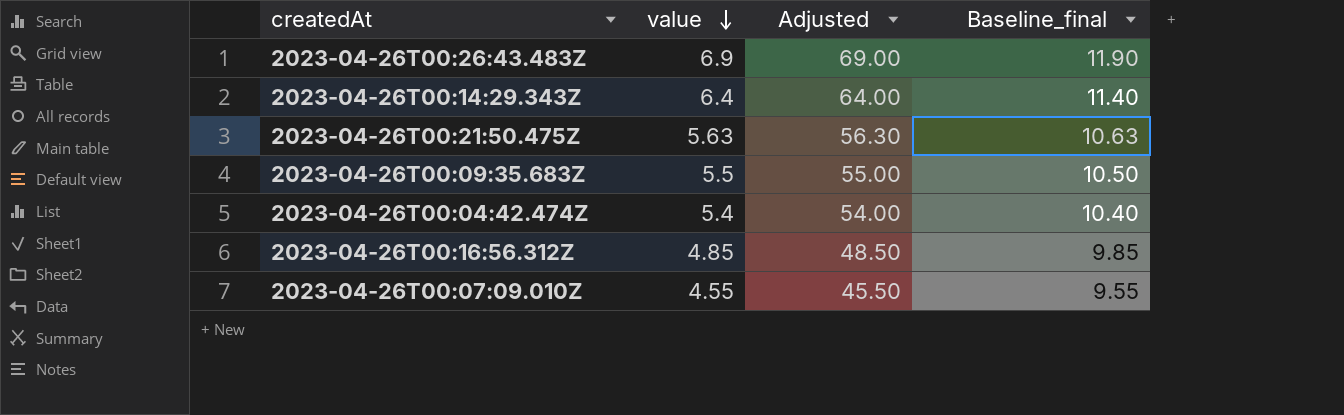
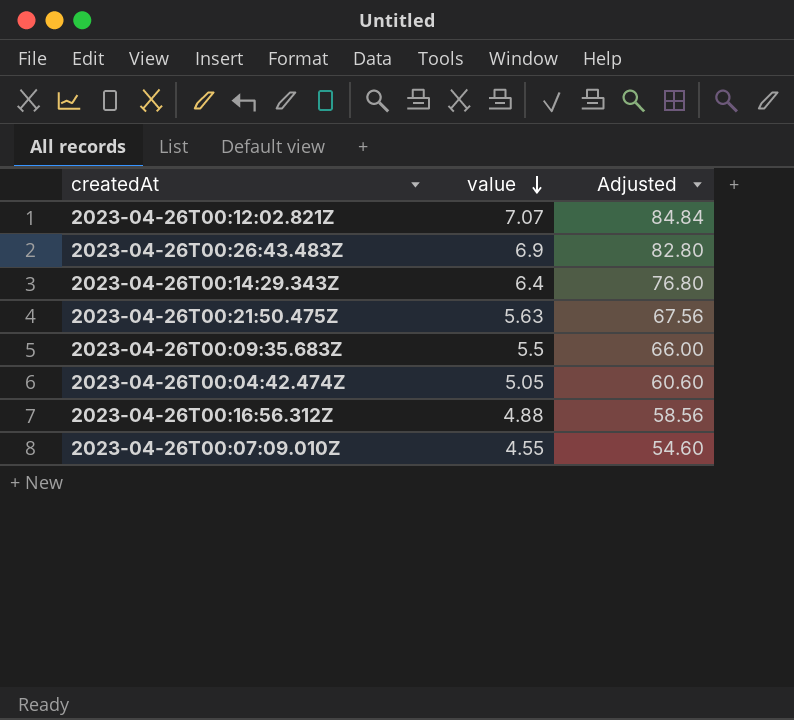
column Baseline_final | formula: [value] + 5 -> none
column Adjusted | formula: [value] * 10 -> [value] * 12
row 2023-04-26T00:12:02.821Z: none -> 7.07 | 84.84
2023-04-26T00:04:42.474Z | value: 5.4 -> 5.05
2023-04-26T00:16:56.312Z | value: 4.85 -> 4.88

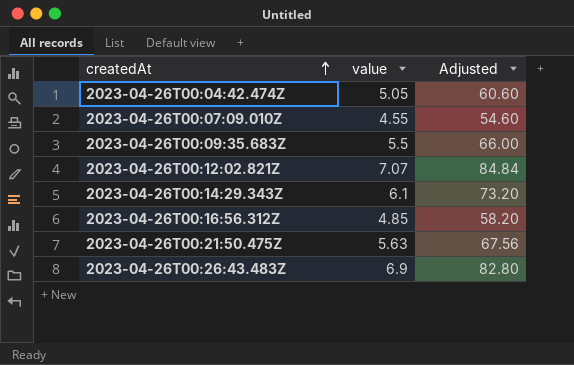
row order: value descending -> createdAt ascending
2023-04-26T00:14:29.343Z | value: 6.4 -> 6.1
2023-04-26T00:14:29.343Z | Adjusted: 76.80 -> 73.20
2023-04-26T00:16:56.312Z | value: 4.88 -> 4.85
2023-04-26T00:16:56.312Z | Adjusted: 58.56 -> 58.20

